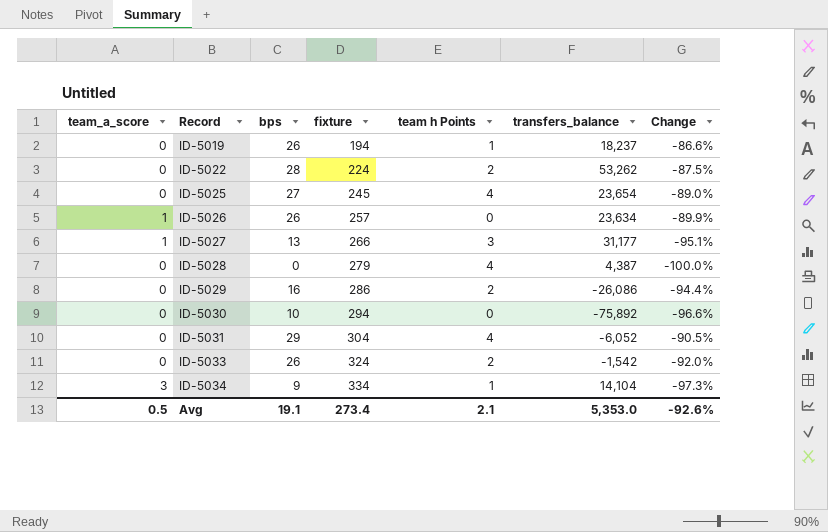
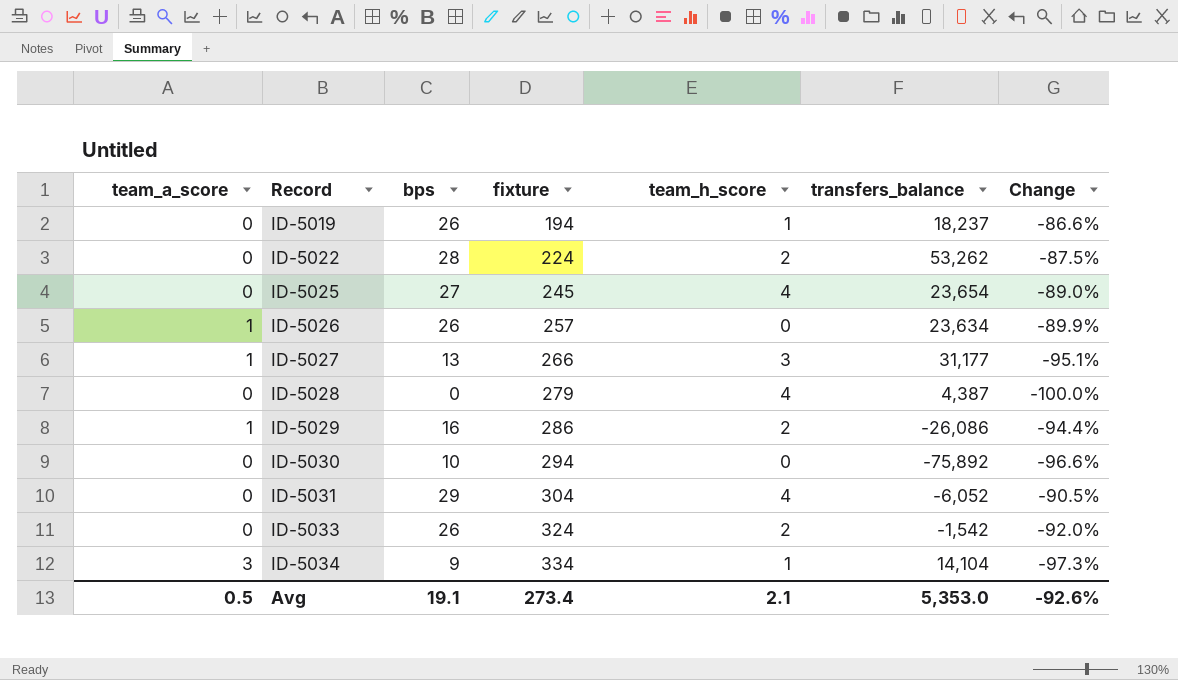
column name: team h Points -> team_h_score
ID-5029 | team_a_score: 0 -> 1

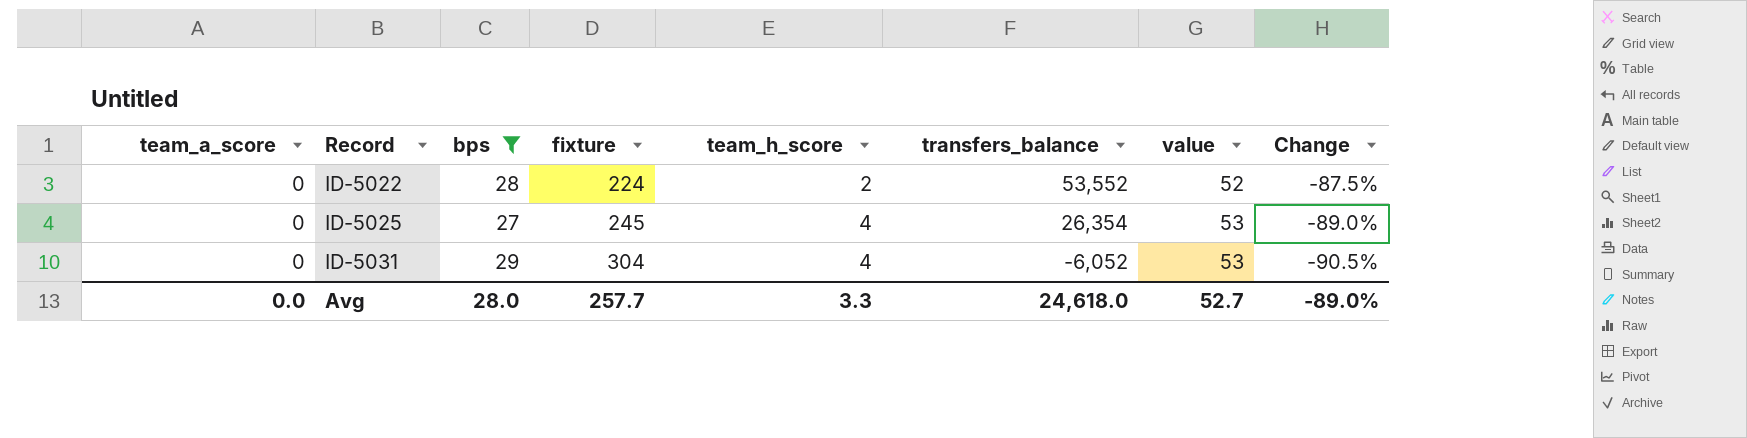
filter: none -> bps >= 27
column value | position: none -> 7
ID-5022 | transfers_balance: 53,262 -> 53,552
ID-5025 | transfers_balance: 23,654 -> 26,354
Avg | team_a_score: 0.5 -> 0.0
Avg | bps: 19.1 -> 28.0
Avg | fixture: 273.4 -> 257.7
Avg | team_h_score: 2.1 -> 3.3
Avg | transfers_balance: 5,353.0 -> 24,618.0
Avg | Change: -92.6% -> -89.0%

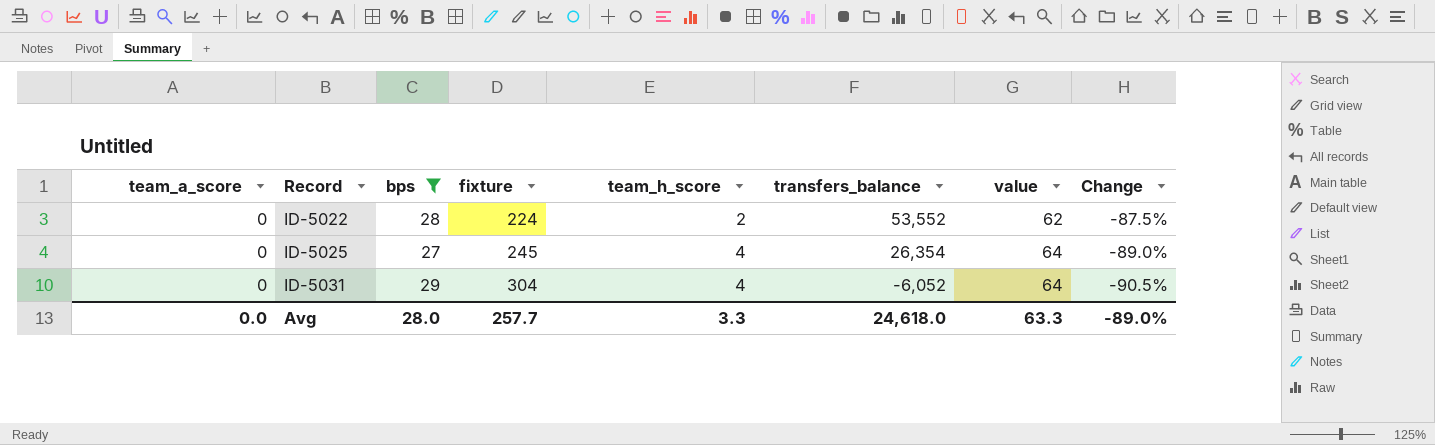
ID-5022 | value: 52 -> 62
ID-5025 | value: 53 -> 64
ID-5031 | value: 53 -> 64
Avg | value: 52.7 -> 63.3

